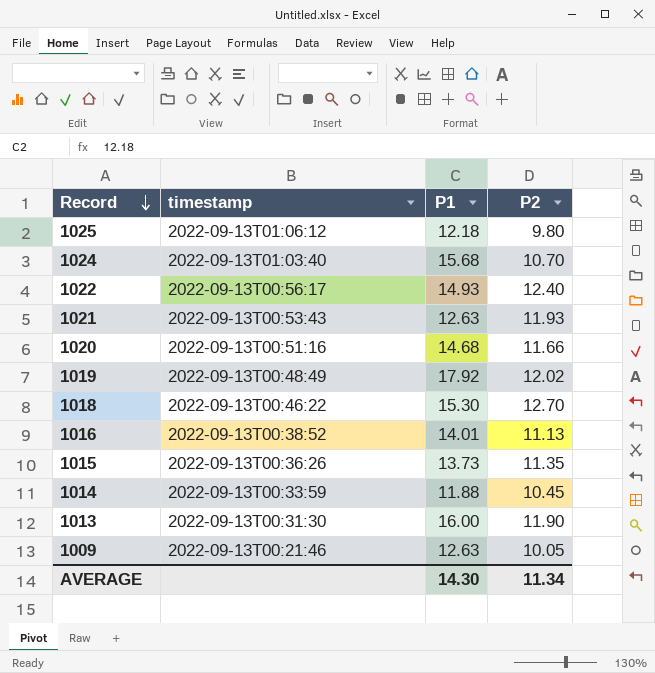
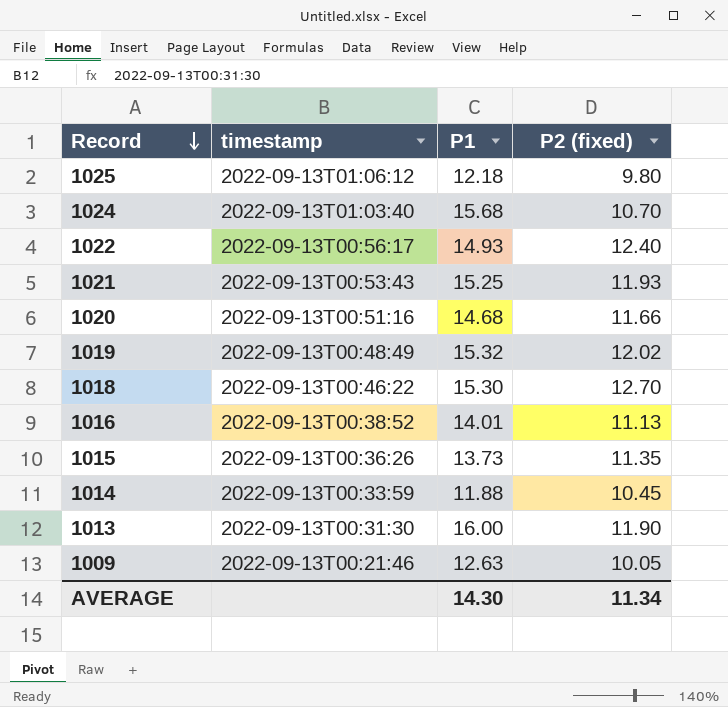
column name: P2 -> P2 (fixed)
1021 | P1: 12.63 -> 15.25
1019 | P1: 17.92 -> 15.32

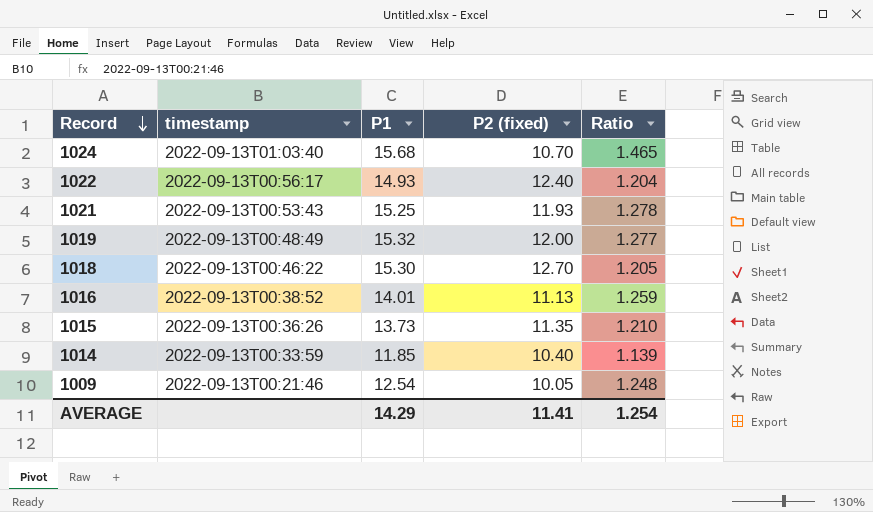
column Ratio | formula: none -> [P1] / [P2 (fixed)]
row 1025: 2022-09-13T01:06:12 | 12.18 | 9.80 -> none
row 1020: 2022-09-13T00:51:16 | 14.68 | 11.66 -> none
row 1013: 2022-09-13T00:31:30 | 16.00 | 11.90 -> none
1019 | P2 (fixed): 12.02 -> 12.00
1014 | P1: 11.88 -> 11.85
1014 | P2 (fixed): 10.45 -> 10.40
1009 | P1: 12.63 -> 12.54
AVERAGE | P1: 14.30 -> 14.29
AVERAGE | P2 (fixed): 11.34 -> 11.41

